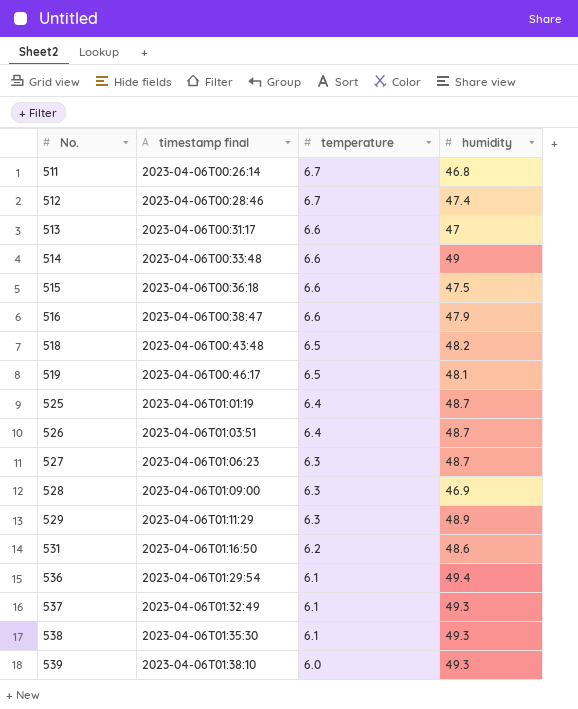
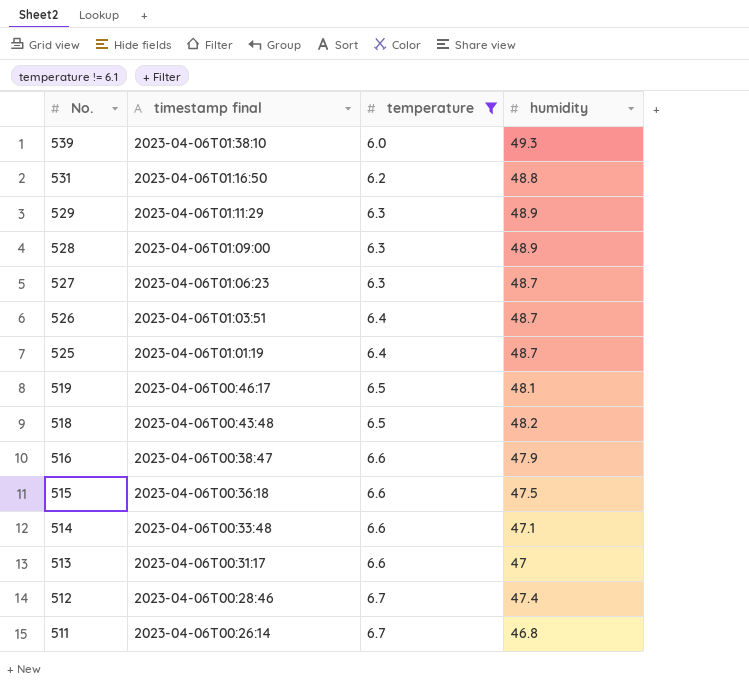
filter: none -> temperature != 6.1
row order: No. ascending -> No. descending
531 | humidity: 48.6 -> 48.8
528 | humidity: 46.9 -> 48.9
514 | humidity: 49 -> 47.1

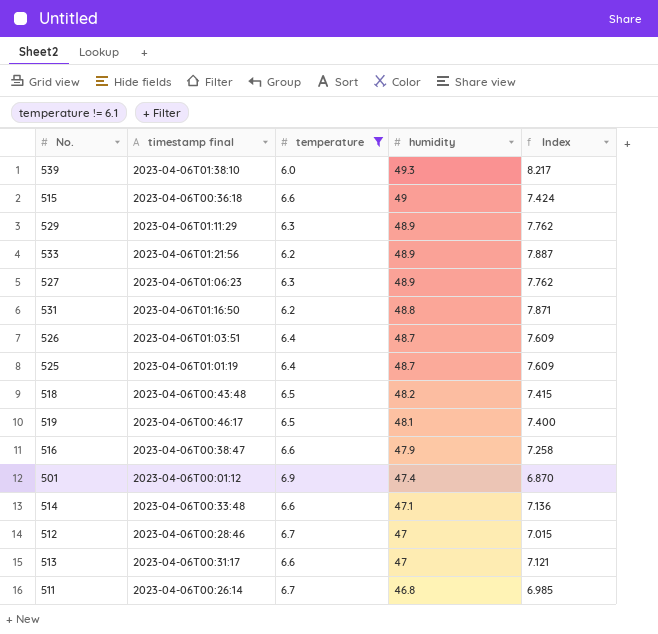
row order: No. descending -> humidity descending
column Index | formula: none -> [humidity] / [temperature]
row 528: 2023-04-06T01:09:00 | 6.3 | 48.9 -> none
515 | humidity: 47.5 -> 49
row 533: none -> 2023-04-06T01:21:56 | 6.2 | 48.9 | 7.887
527 | humidity: 48.7 -> 48.9
row 501: none -> 2023-04-06T00:01:12 | 6.9 | 47.4 | 6.870
512 | humidity: 47.4 -> 47

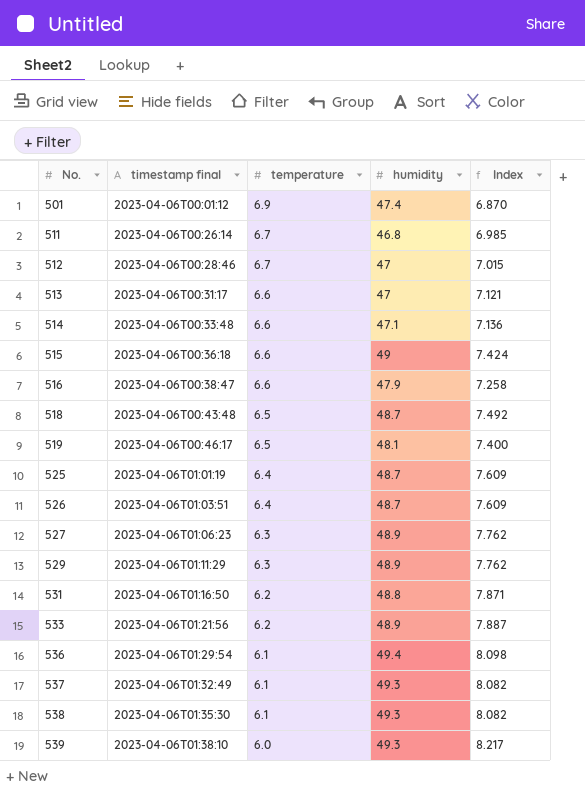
filter: temperature != 6.1 -> none
row order: humidity descending -> No. ascending
518 | humidity: 48.2 -> 48.7
518 | Index: 7.415 -> 7.492

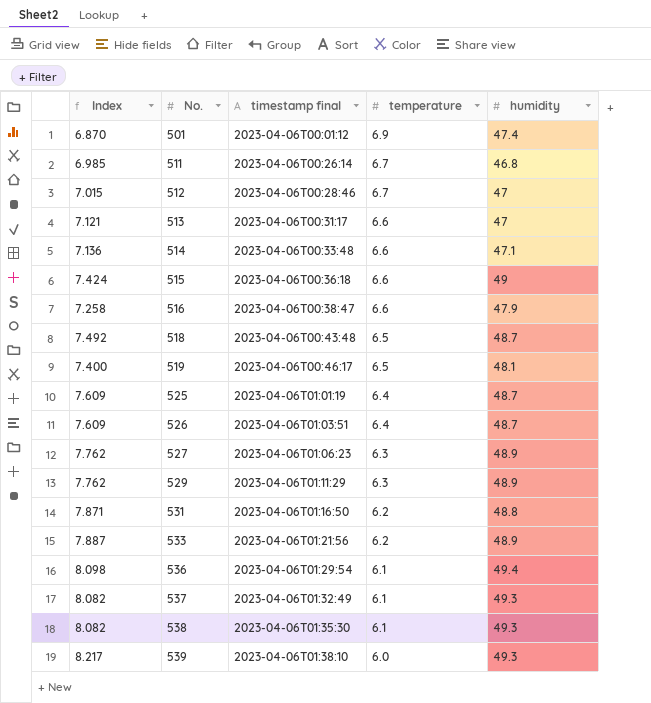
column Index | position: 5 -> 1

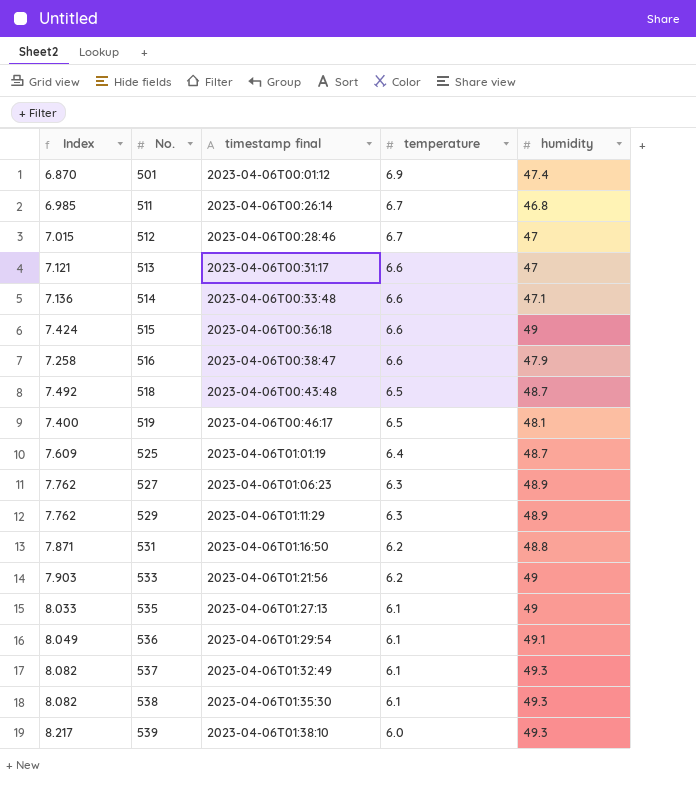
row 526: 7.609 | 2023-04-06T01:03:51 | 6.4 | 48.7 -> none
533 | Index: 7.887 -> 7.903
533 | humidity: 48.9 -> 49
row 535: none -> 8.033 | 2023-04-06T01:27:13 | 6.1 | 49
536 | Index: 8.098 -> 8.049
536 | humidity: 49.4 -> 49.1

